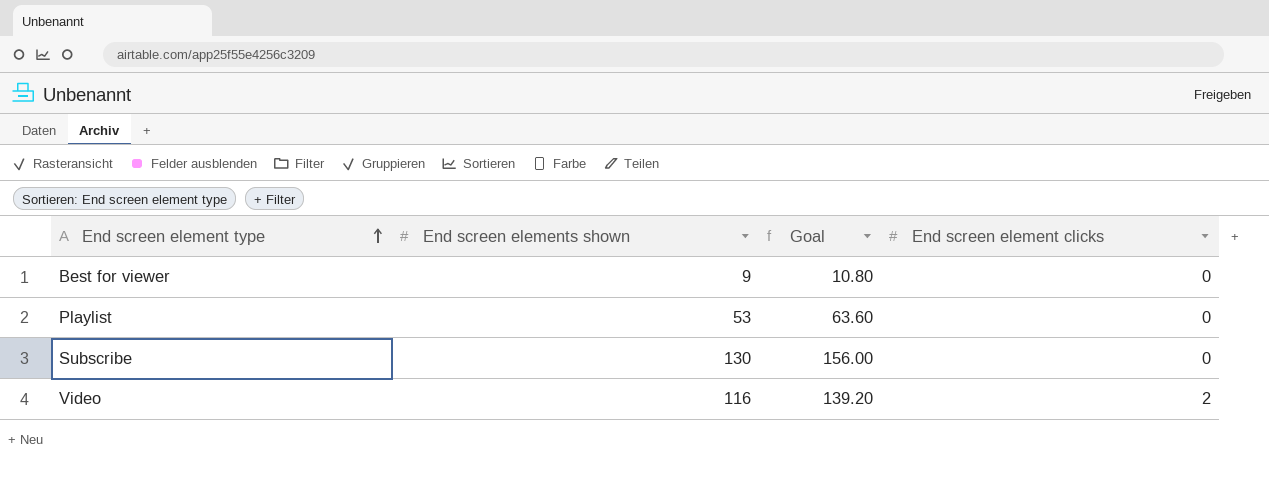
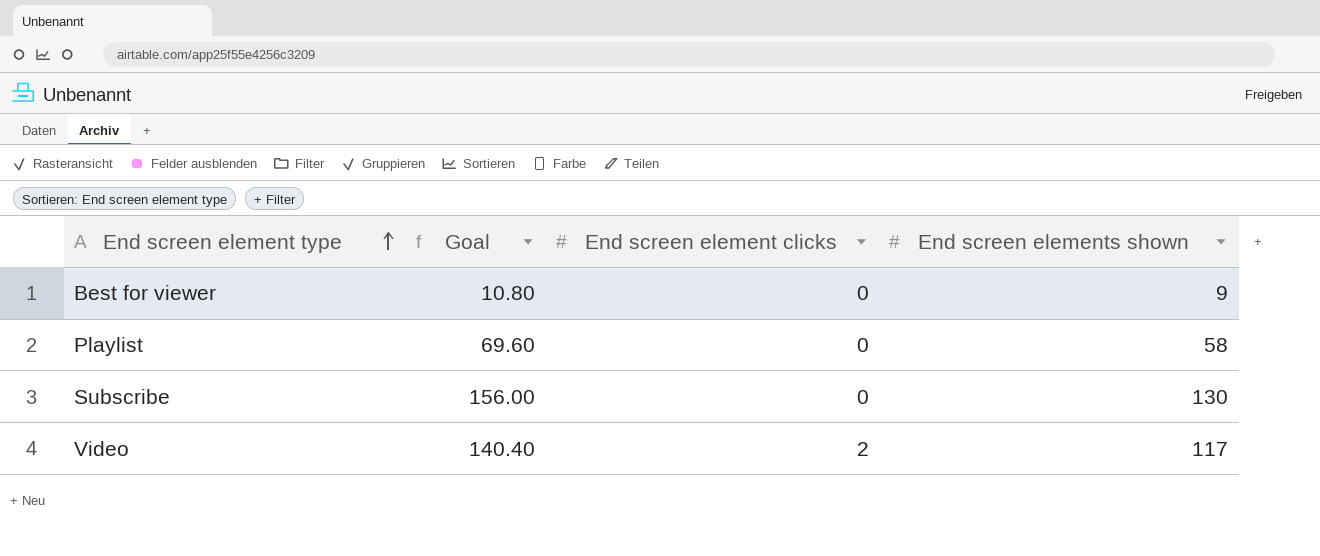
column End screen elements shown | position: 2 -> 4
Playlist | Goal: 63.60 -> 69.60
Playlist | End screen elements shown: 53 -> 58
Video | Goal: 139.20 -> 140.40
Video | End screen elements shown: 116 -> 117

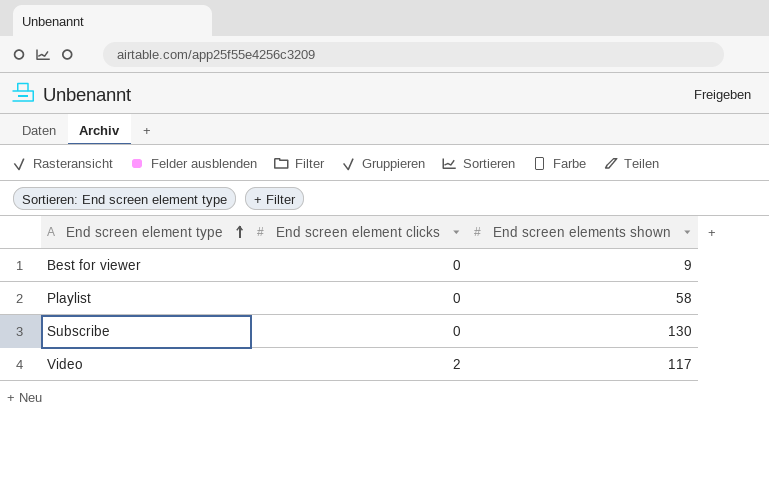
column Goal | formula: [End screen elements shown] * 1.2 -> none

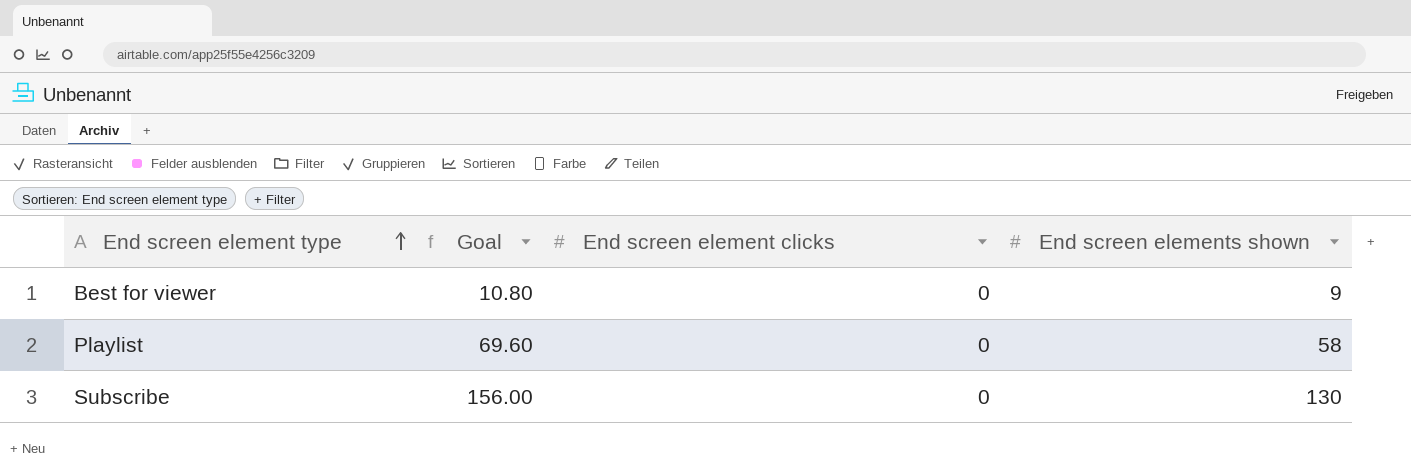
column Goal | formula: none -> [End screen elements shown] * 1.2
row Video: 2 | 117 -> none

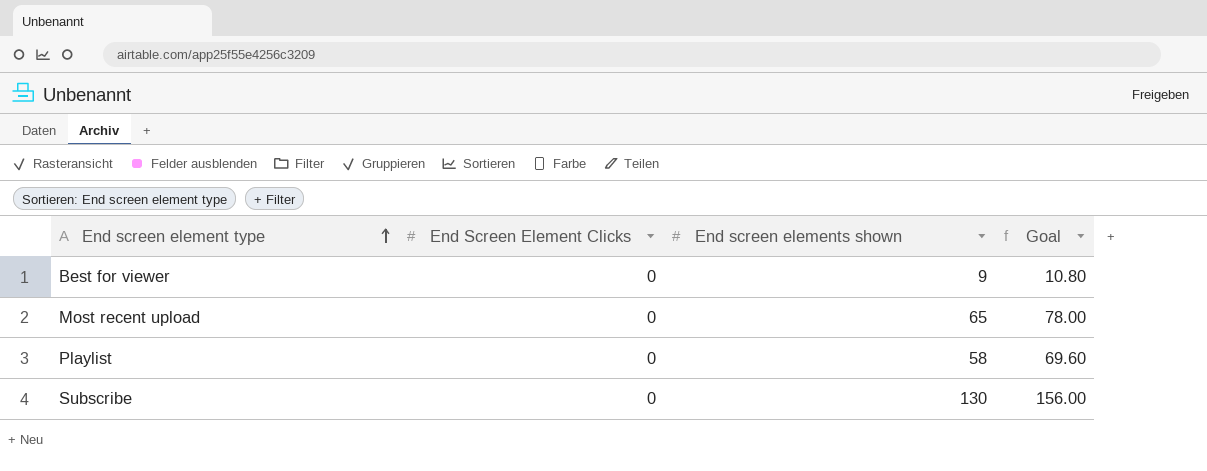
column name: End screen element clicks -> End Screen Element Clicks
column Goal | position: 2 -> 4
row Most recent upload: none -> 0 | 65 | 78.00

